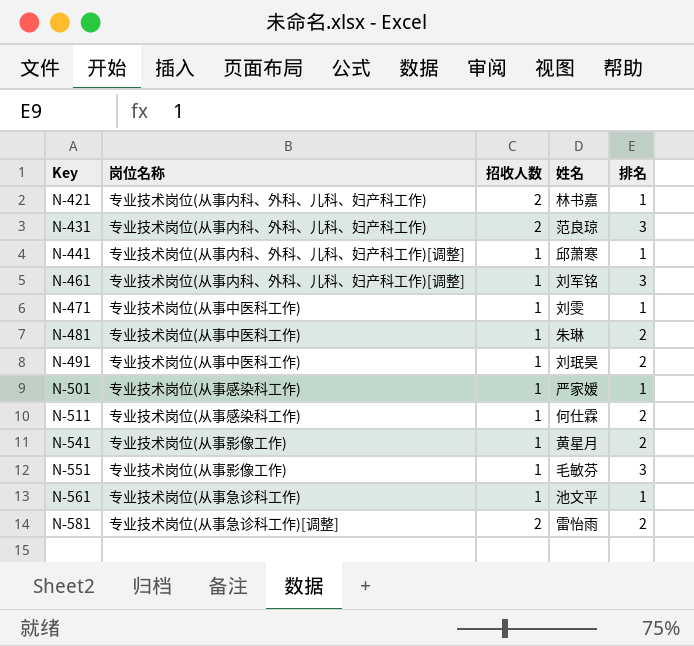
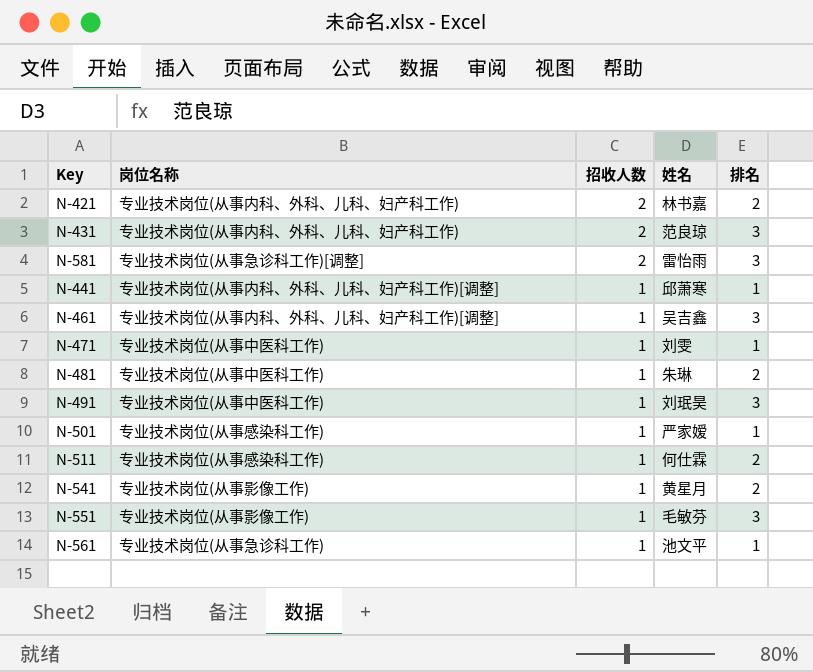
row order: Key ascending -> 招收人数 descending
N-421 | 排名: 1 -> 2
N-581 | 排名: 2 -> 3
N-461 | 姓名: 刘军铭 -> 吴吉鑫
N-491 | 排名: 2 -> 3

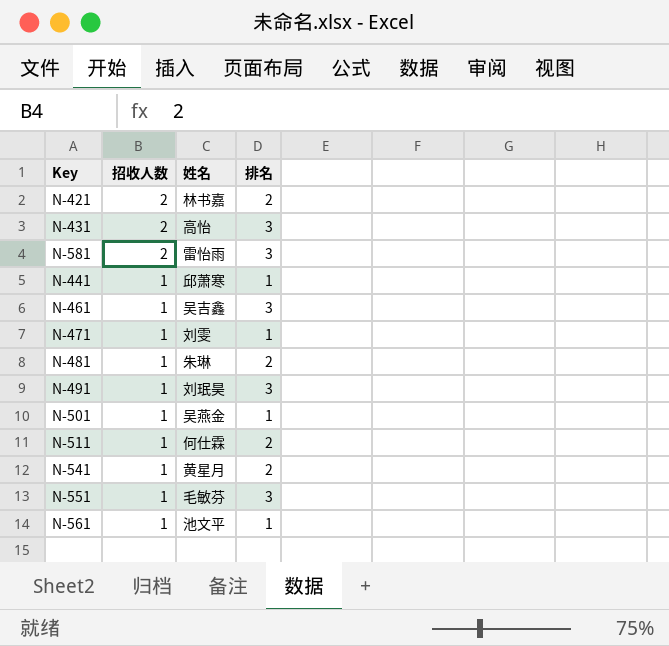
column 岗位名称 | position: 2 -> none
N-431 | 姓名: 范良琼 -> 高怡
N-501 | 姓名: 严家嫒 -> 吴燕金

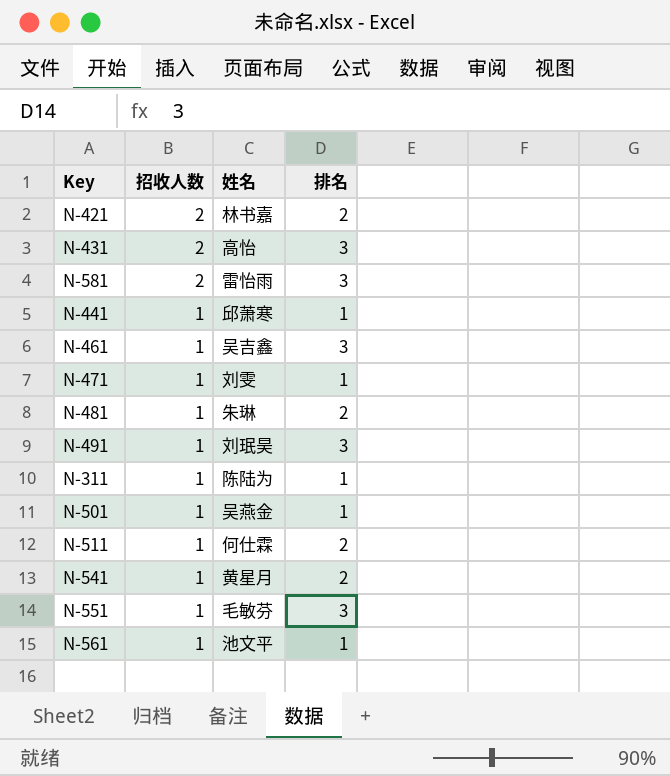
row N-311: none -> 1 | 陈陆为 | 1

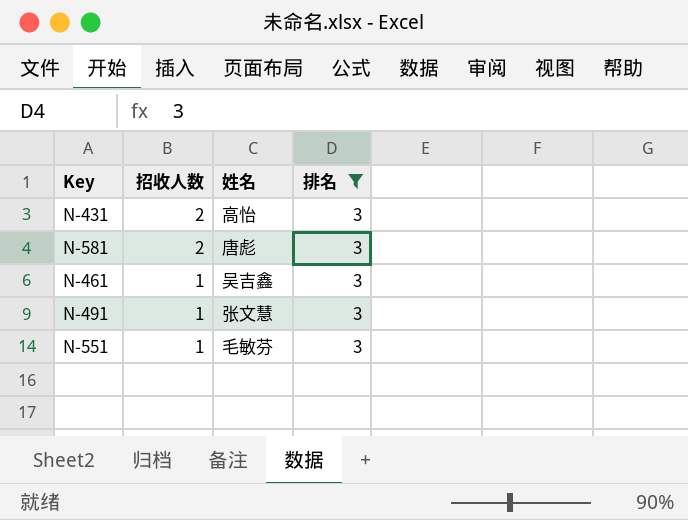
filter: none -> 排名 = 3
N-581 | 姓名: 雷怡雨 -> 唐彪
N-491 | 姓名: 刘珉昊 -> 张文慧

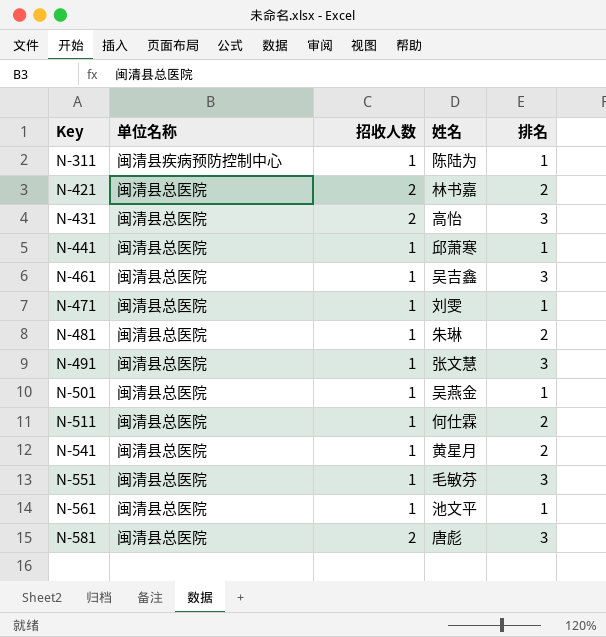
filter: 排名 = 3 -> none
row order: 招收人数 descending -> Key ascending
column 单位名称 | position: none -> 2

